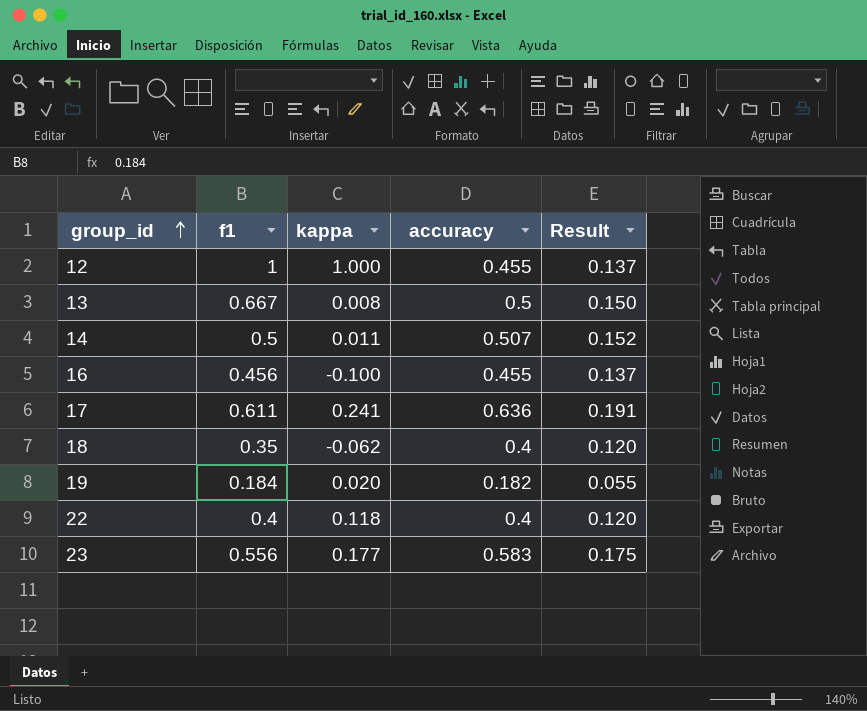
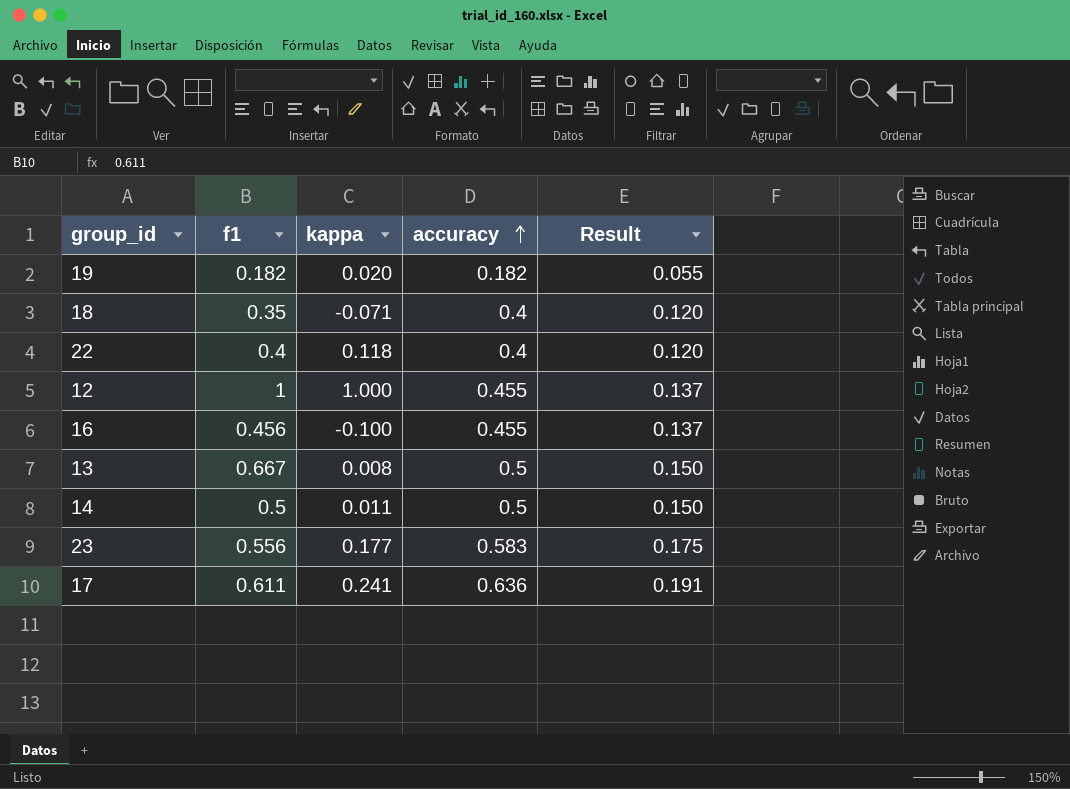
row order: group_id ascending -> accuracy ascending
19 | f1: 0.184 -> 0.182
18 | kappa: -0.062 -> -0.071
14 | accuracy: 0.507 -> 0.5
14 | Result: 0.152 -> 0.150

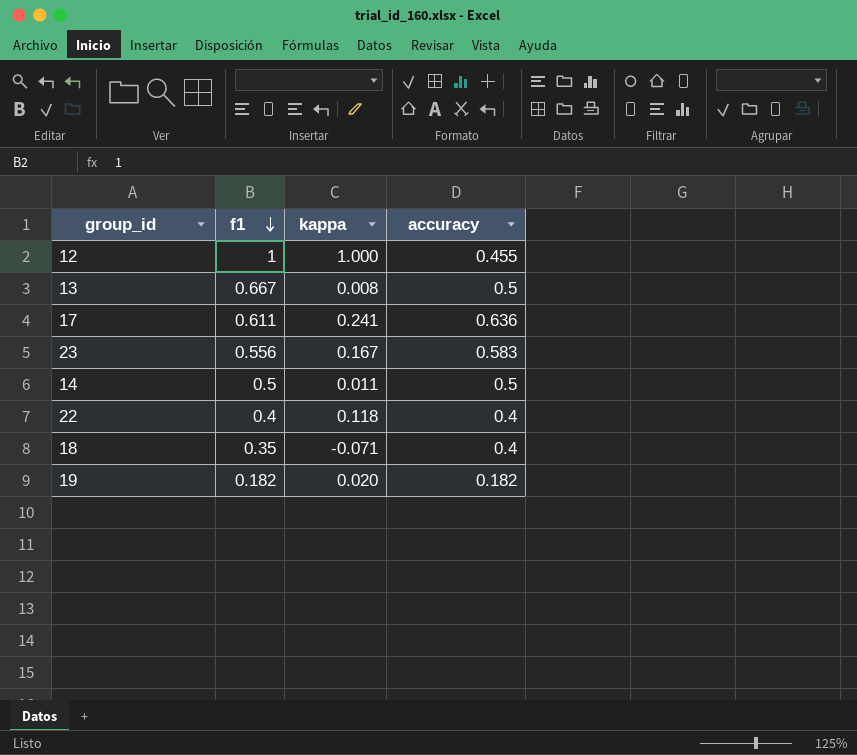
row order: accuracy ascending -> f1 descending
column Result | formula: [accuracy] * 0.3 -> none
row 16: 0.456 | -0.100 | 0.455 | 0.137 -> none
23 | kappa: 0.177 -> 0.167

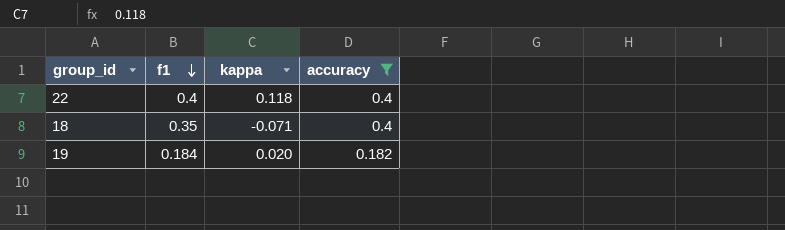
filter: none -> accuracy <= 0.4
19 | f1: 0.182 -> 0.184

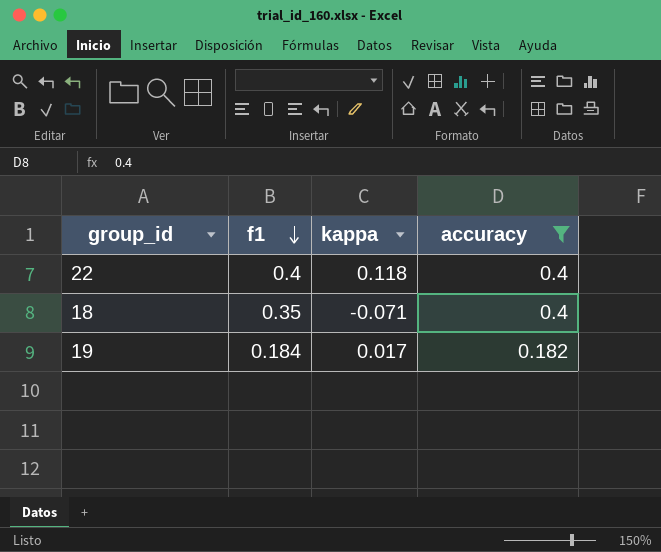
19 | kappa: 0.020 -> 0.017

